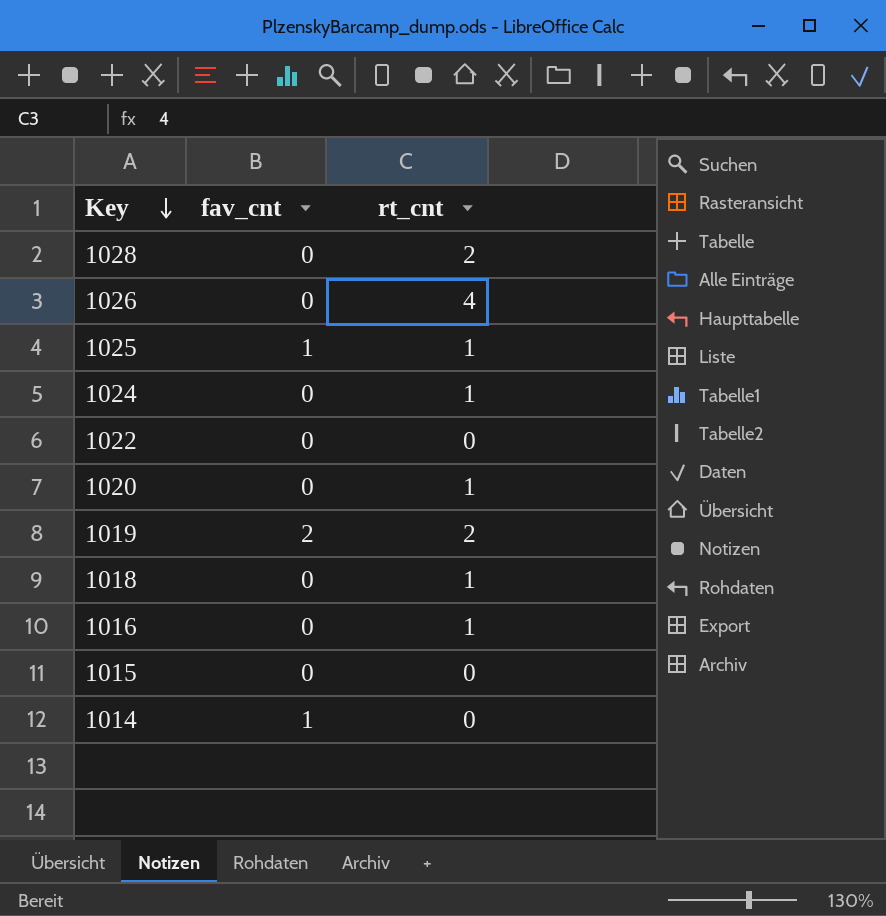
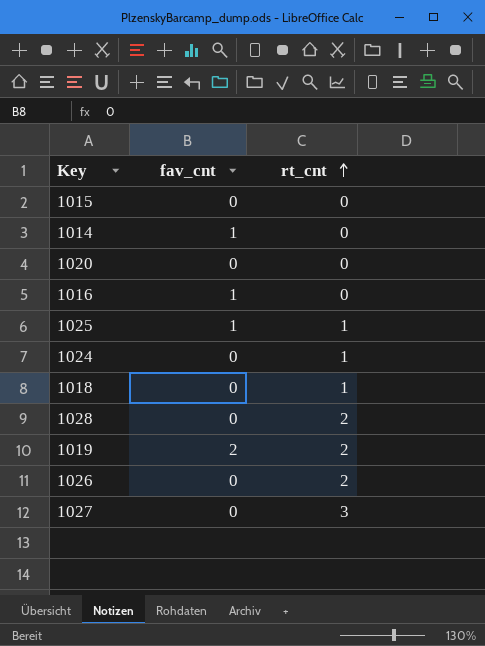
row order: Key descending -> rt_cnt ascending
row 1022: 0 | 0 -> none
1020 | rt_cnt: 1 -> 0
1016 | fav_cnt: 0 -> 1
1016 | rt_cnt: 1 -> 0
1026 | rt_cnt: 4 -> 2
row 1027: none -> 0 | 3

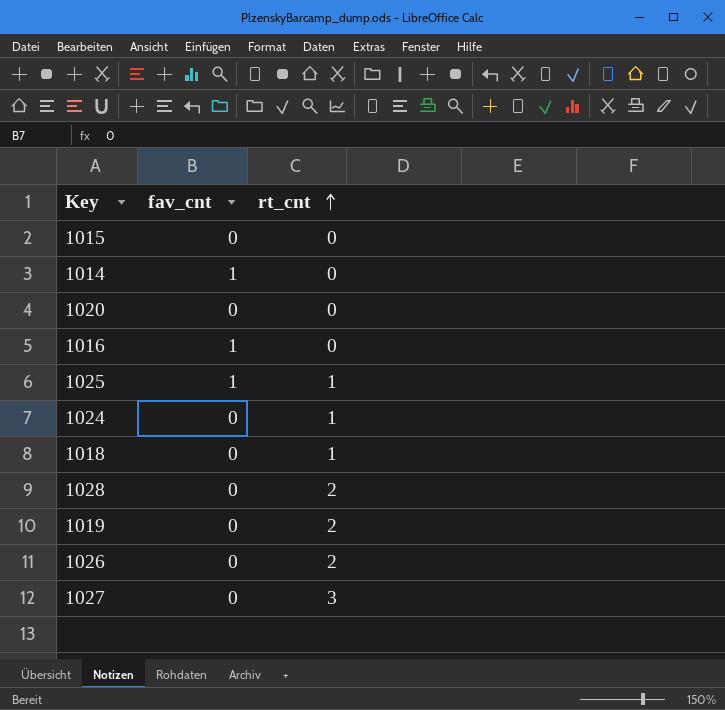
1019 | fav_cnt: 2 -> 0

